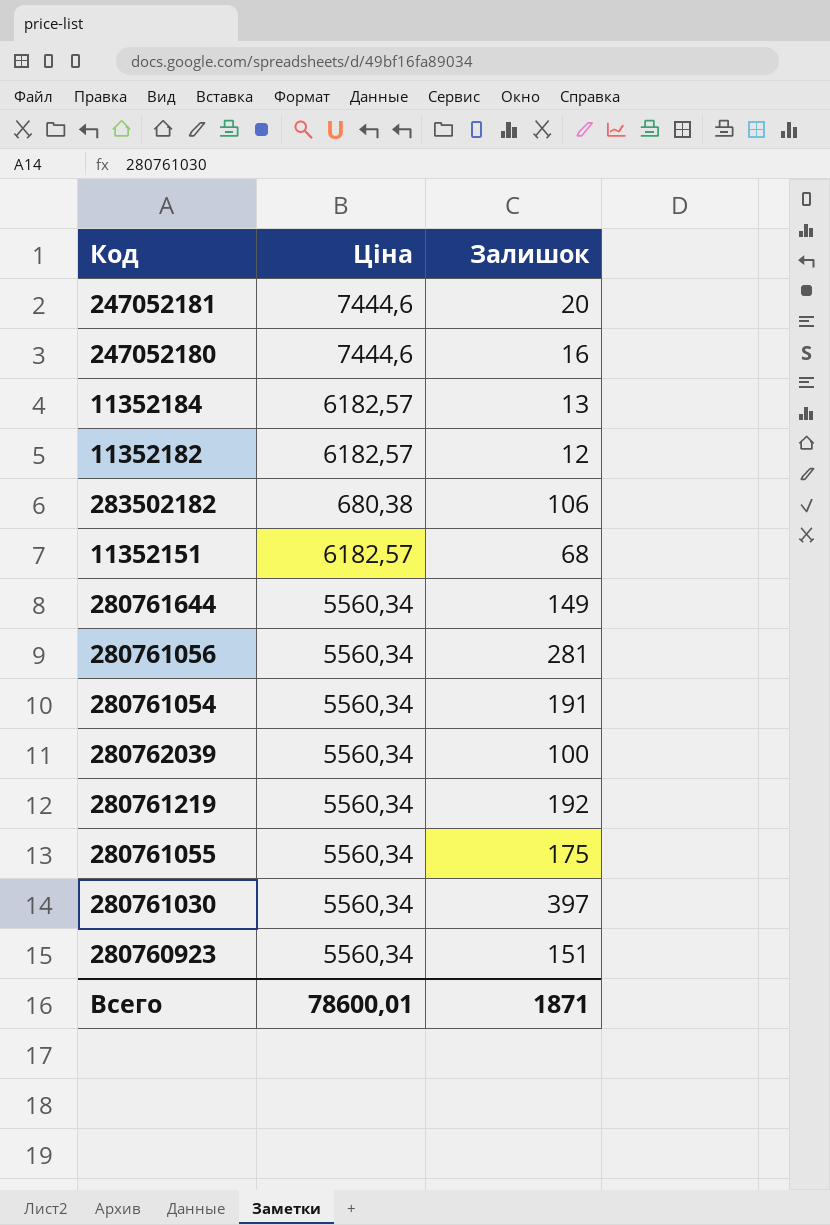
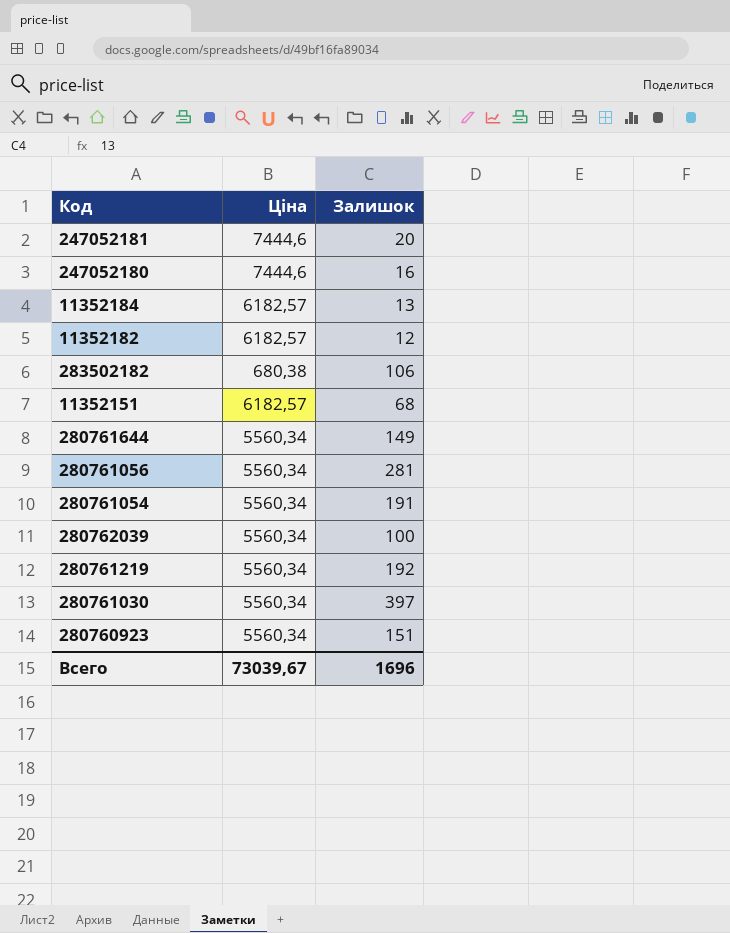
row 280761055: 5560,34 | 175 -> none
Всего | Ціна: 78600,01 -> 73039,67
Всего | Залишок: 1871 -> 1696

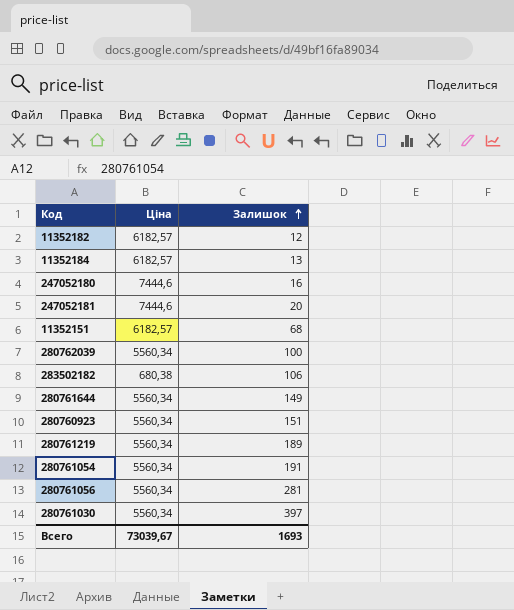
row order: none -> Залишок ascending
280761219 | Залишок: 192 -> 189
Всего | Залишок: 1696 -> 1693

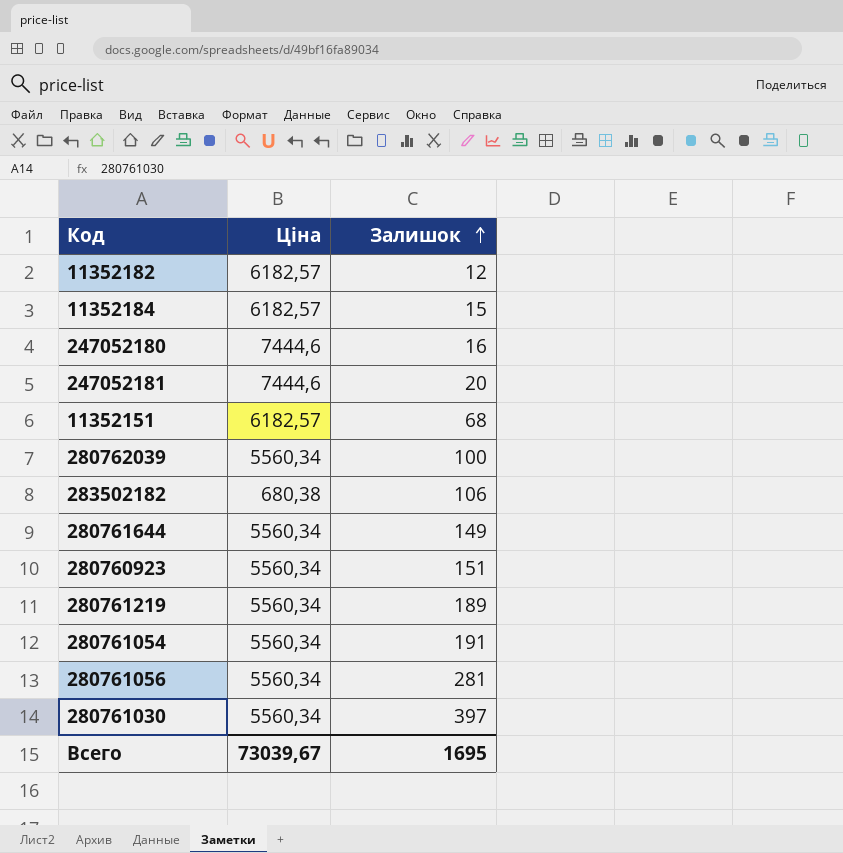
11352184 | Залишок: 13 -> 15
Всего | Залишок: 1693 -> 1695

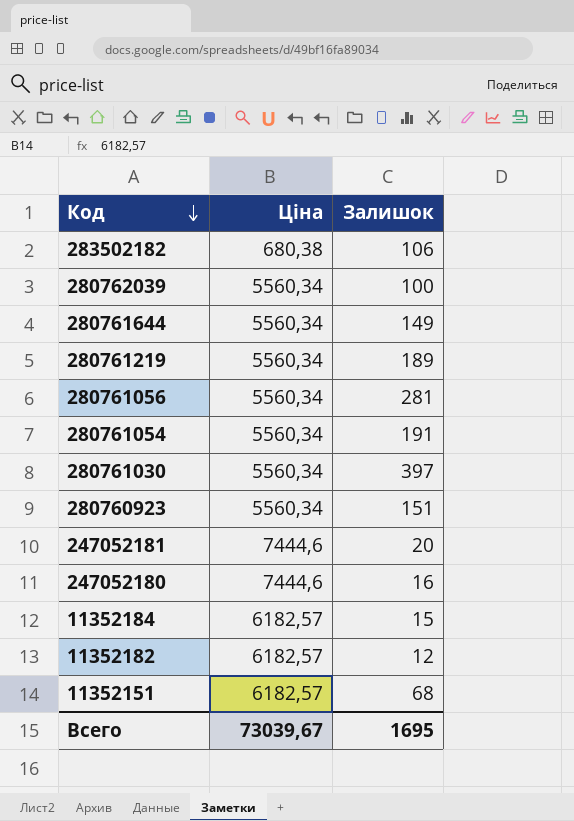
row order: Залишок ascending -> Код descending

